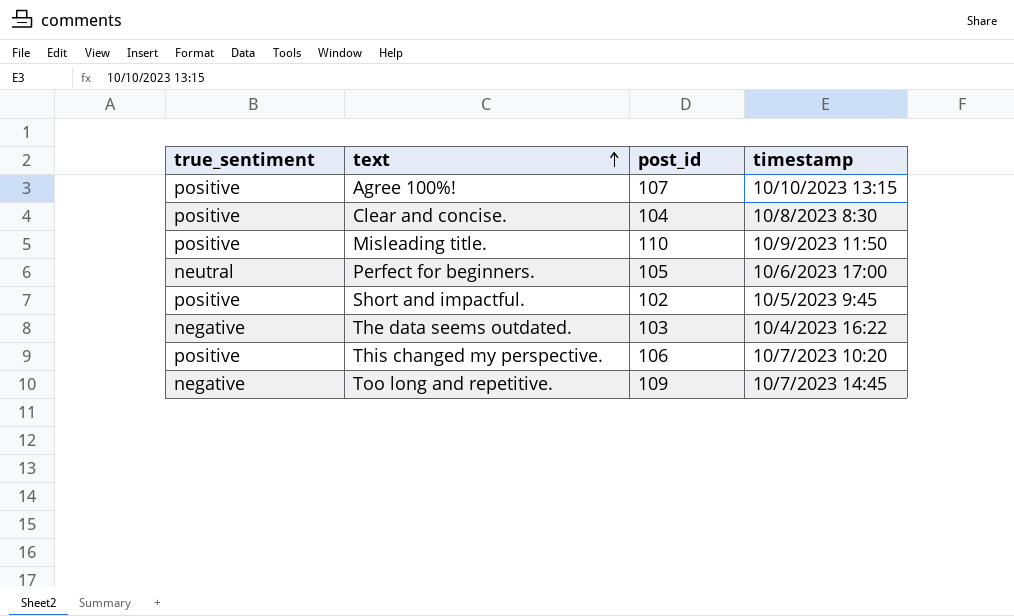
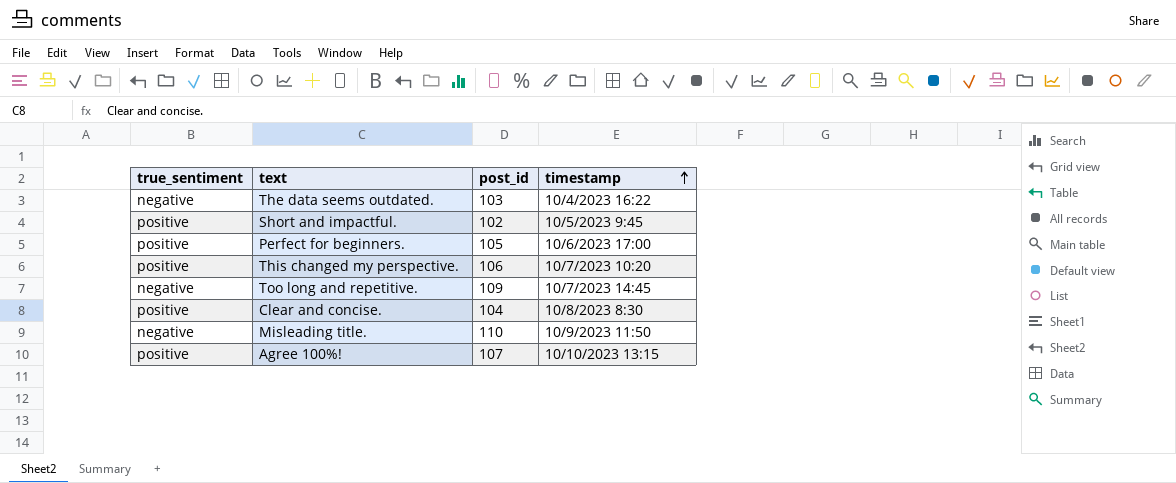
row order: text ascending -> timestamp ascending
Perfect for beginners. | true_sentiment: neutral -> positive
Misleading title. | true_sentiment: positive -> negative

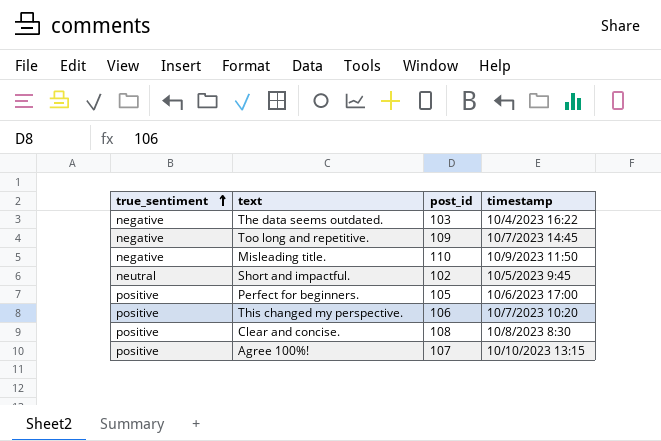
row order: timestamp ascending -> true_sentiment ascending
Short and impactful. | true_sentiment: positive -> neutral
Clear and concise. | post_id: 104 -> 108

